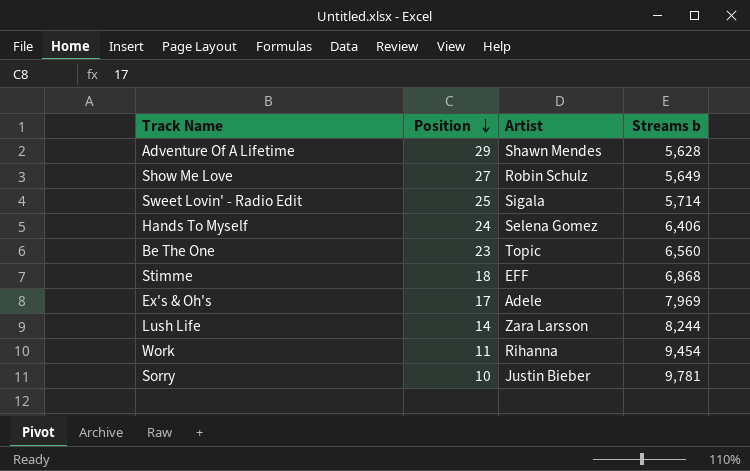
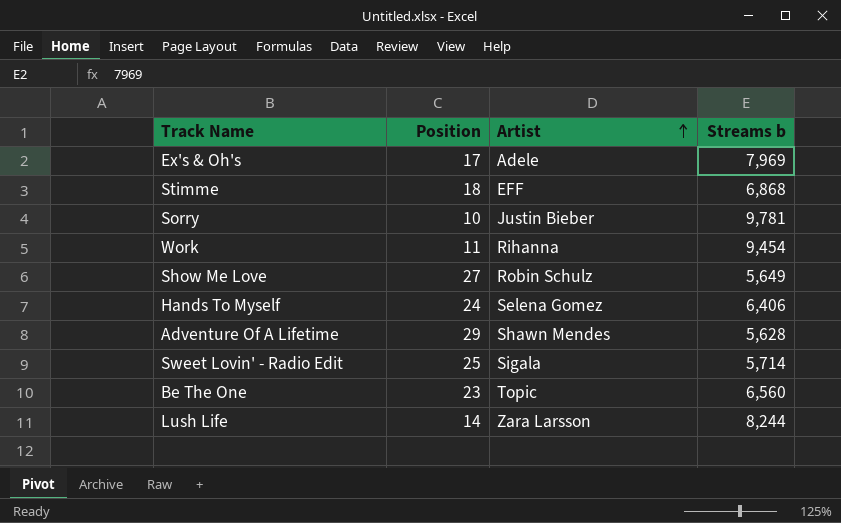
row order: Position descending -> Artist ascending

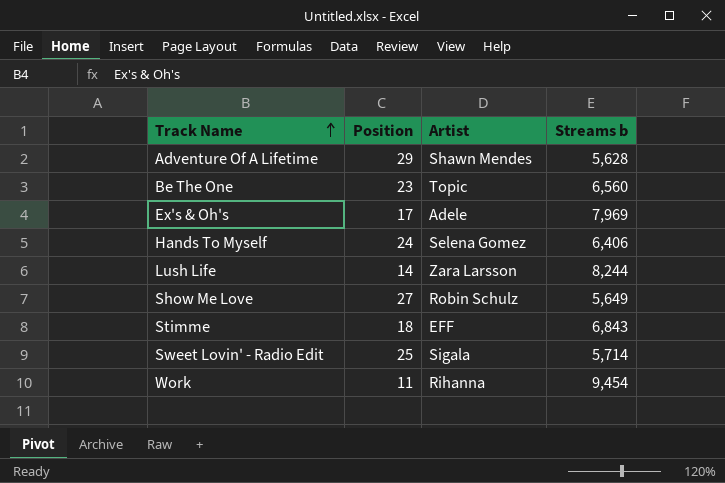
row order: Artist ascending -> Track Name ascending
row Sorry: 10 | Justin Bieber | 9,781 -> none
Stimme | Streams b: 6,868 -> 6,843

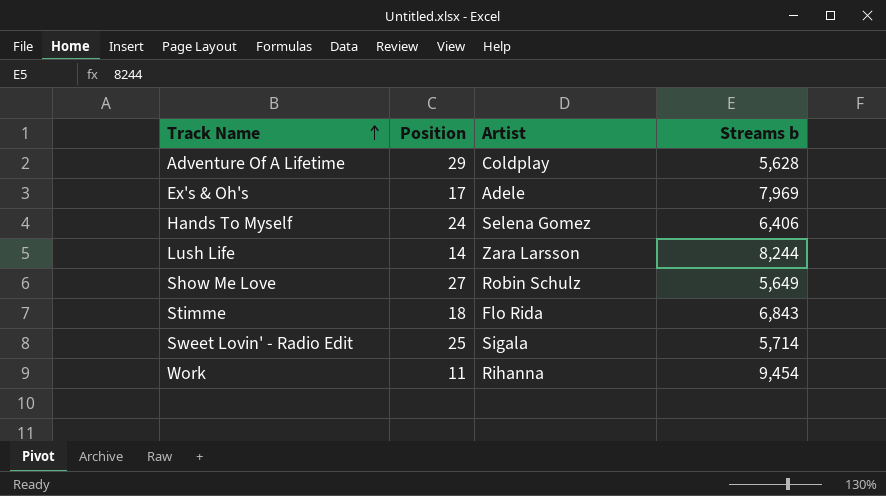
row Be The One: 23 | Topic | 6,560 -> none
Adventure Of A Lifetime | Artist: Shawn Mendes -> Coldplay
Stimme | Artist: EFF -> Flo Rida

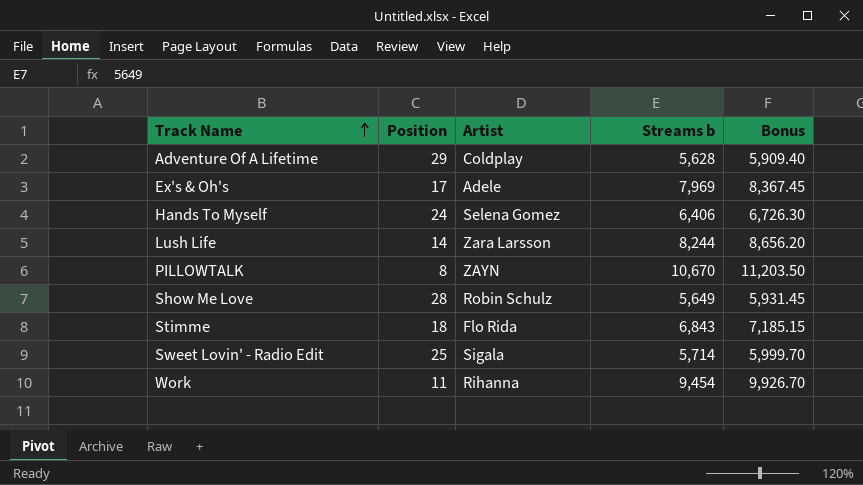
column Bonus | formula: none -> [Streams b] * 1.05
row PILLOWTALK: none -> 8 | ZAYN | 10,670 | 11,203.50
Show Me Love | Position: 27 -> 28

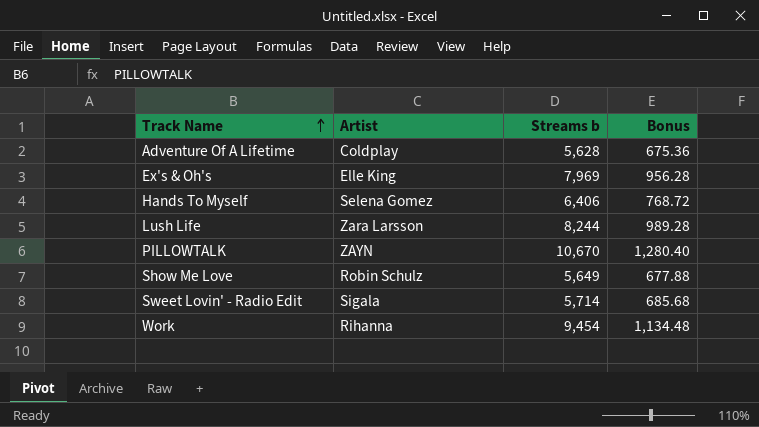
column Position | position: 2 -> none
column Bonus | formula: [Streams b] * 1.05 -> [Streams b] * 0.12
row Stimme: 18 | Flo Rida | 6,843 | 7,185.15 -> none
Ex's & Oh's | Artist: Adele -> Elle King

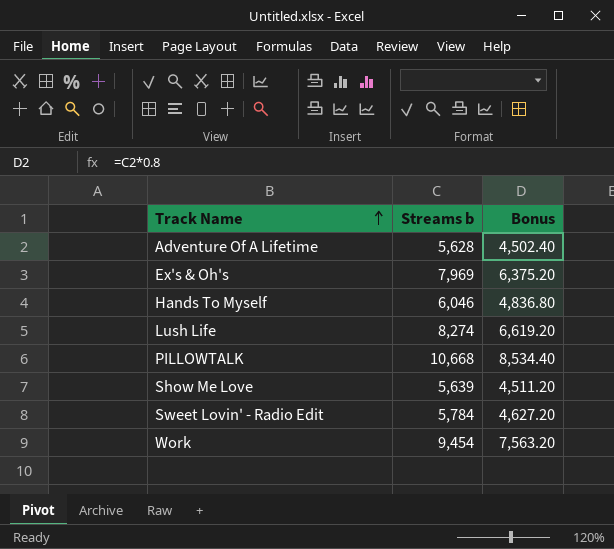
column Artist | position: 2 -> none
column Bonus | formula: [Streams b] * 0.12 -> [Streams b] * 0.8
Hands To Myself | Streams b: 6,406 -> 6,046
Lush Life | Streams b: 8,244 -> 8,274
PILLOWTALK | Streams b: 10,670 -> 10,668
Show Me Love | Streams b: 5,649 -> 5,639
Sweet Lovin' - Radio Edit | Streams b: 5,714 -> 5,784

